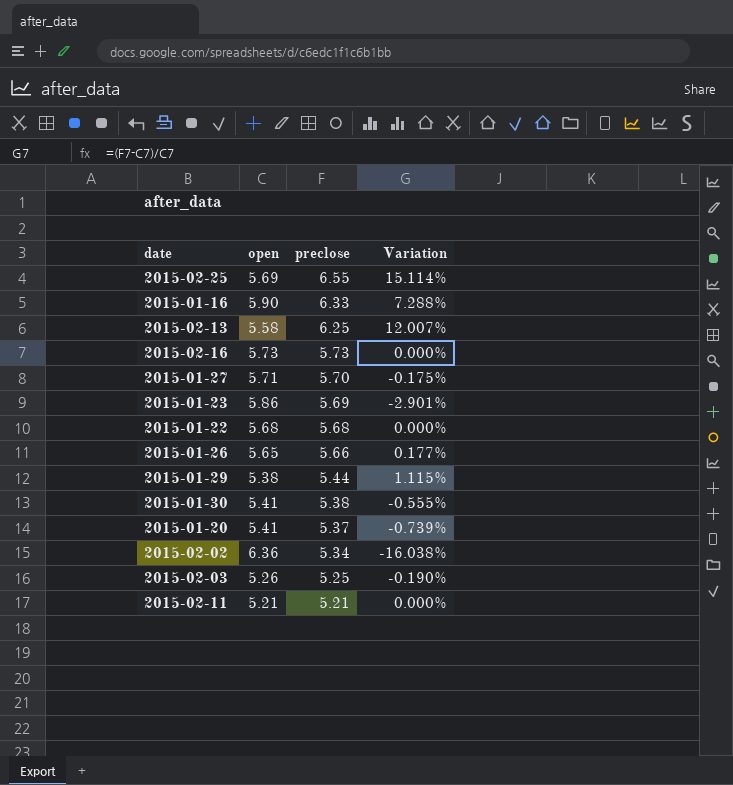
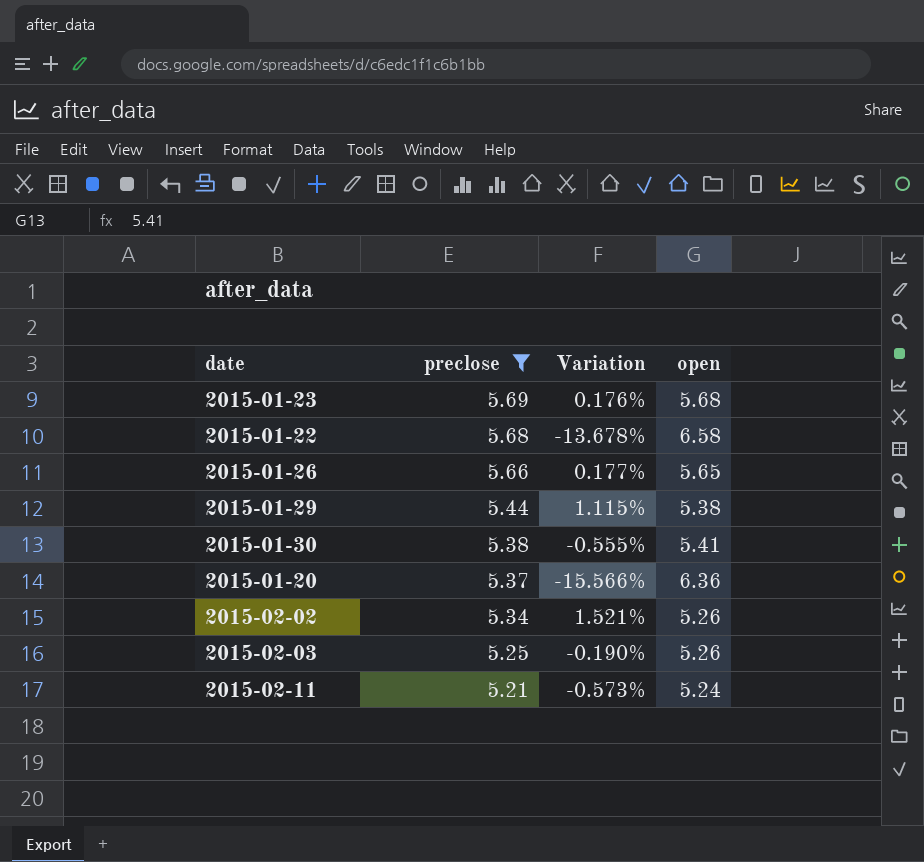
filter: none -> preclose <= 5.69
column open | position: 2 -> 4
2015-01-23 | Variation: -2.901% -> 0.176%
2015-01-23 | open: 5.86 -> 5.68
2015-01-22 | Variation: 0.000% -> -13.678%
2015-01-22 | open: 5.68 -> 6.58
2015-01-20 | Variation: -0.739% -> -15.566%
2015-01-20 | open: 5.41 -> 6.36
2015-02-02 | Variation: -16.038% -> 1.521%
2015-02-02 | open: 6.36 -> 5.26
2015-02-11 | Variation: 0.000% -> -0.573%
2015-02-11 | open: 5.21 -> 5.24

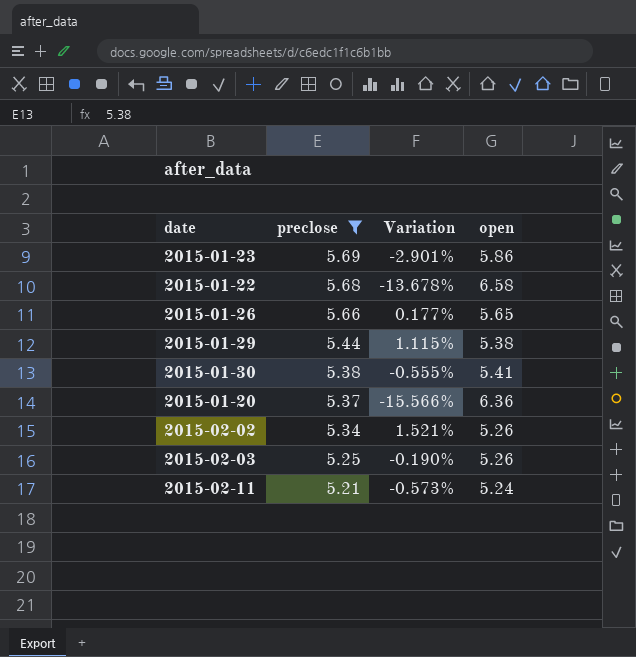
2015-01-23 | Variation: 0.176% -> -2.901%
2015-01-23 | open: 5.68 -> 5.86

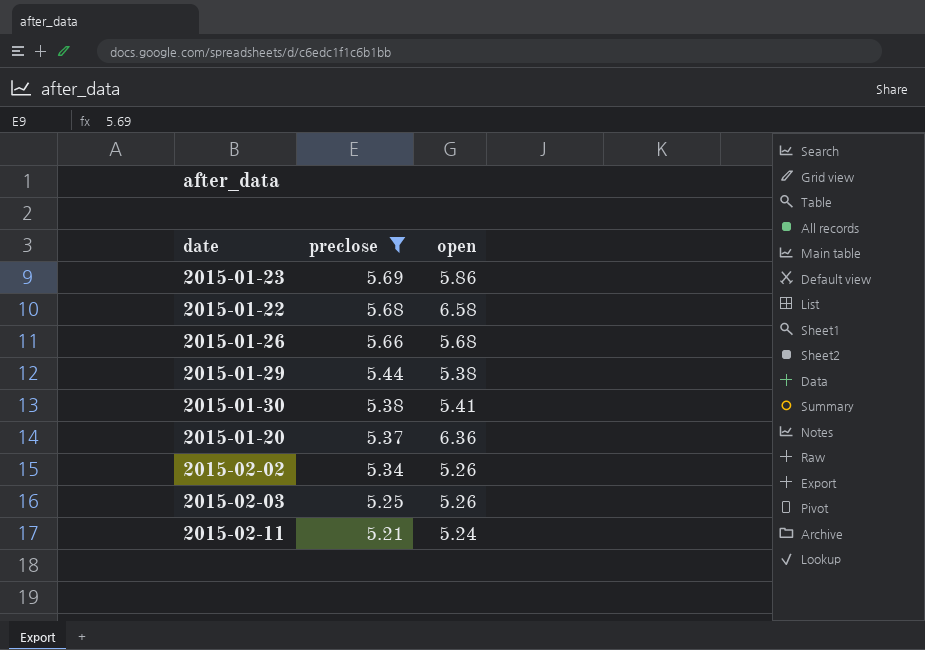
column Variation | formula: ([preclose] - [open]) / [open] -> none
2015-01-26 | open: 5.65 -> 5.68

